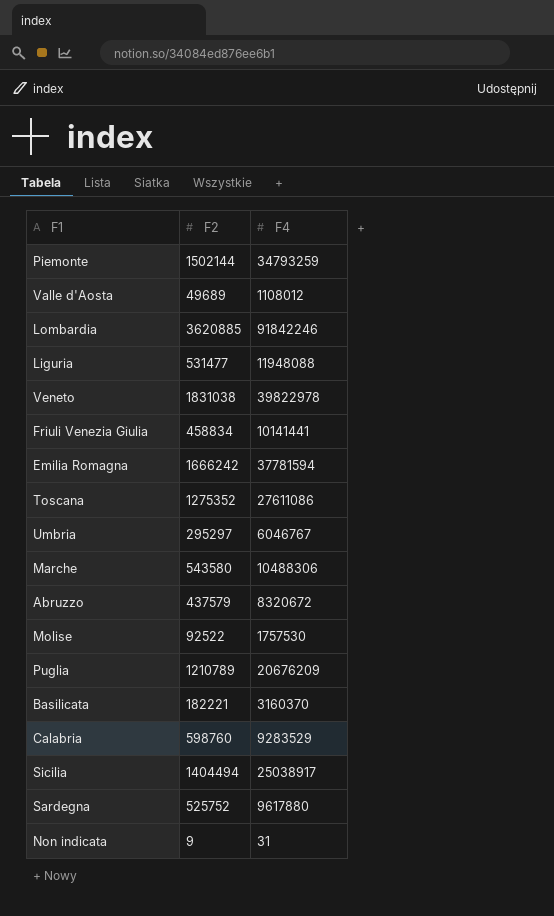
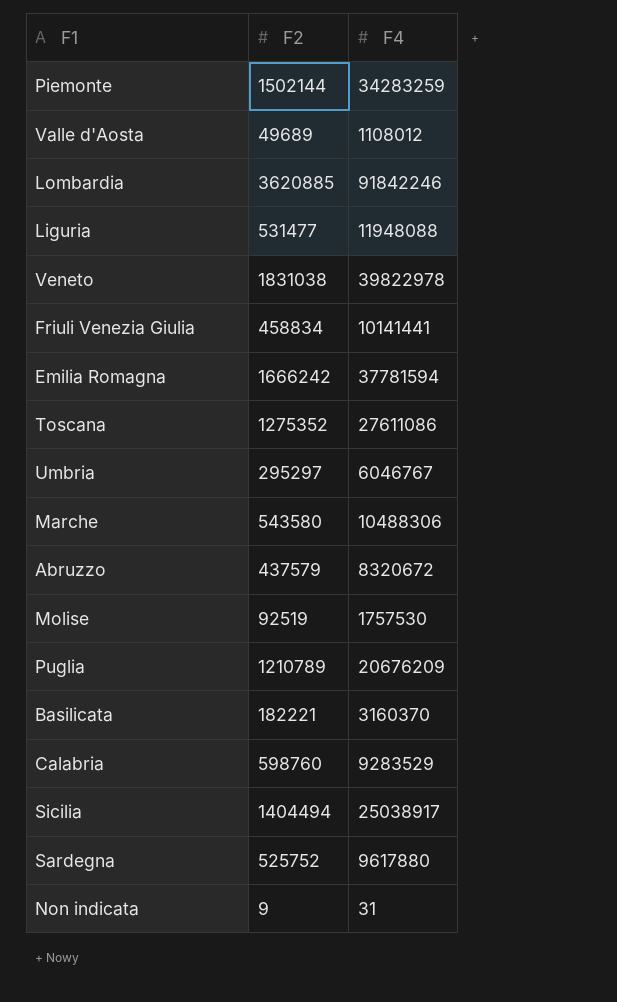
Piemonte | F4: 34793259 -> 34283259
Molise | F2: 92522 -> 92519

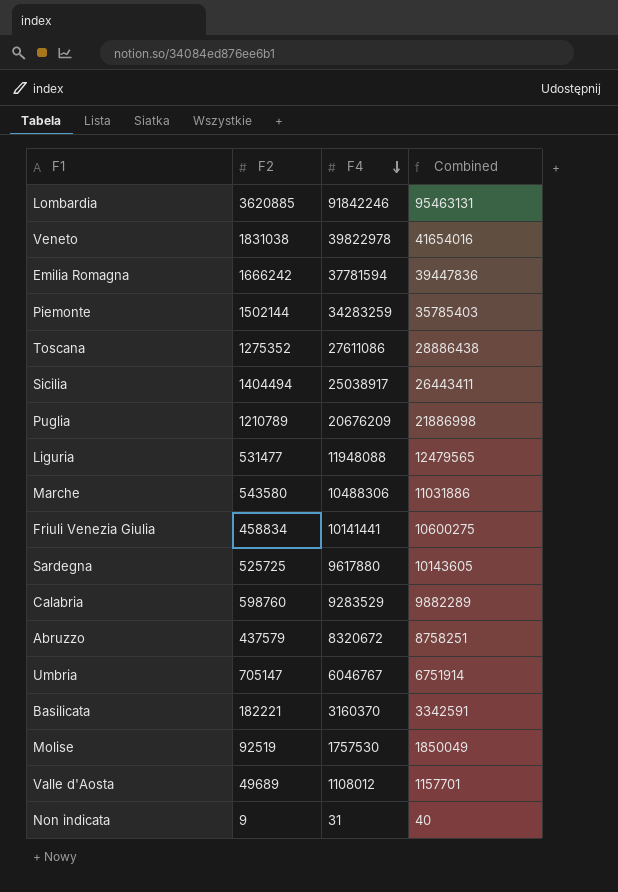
row order: none -> F4 descending
column Combined | formula: none -> [F2] + [F4]
Sardegna | F2: 525752 -> 525725
Umbria | F2: 295297 -> 705147

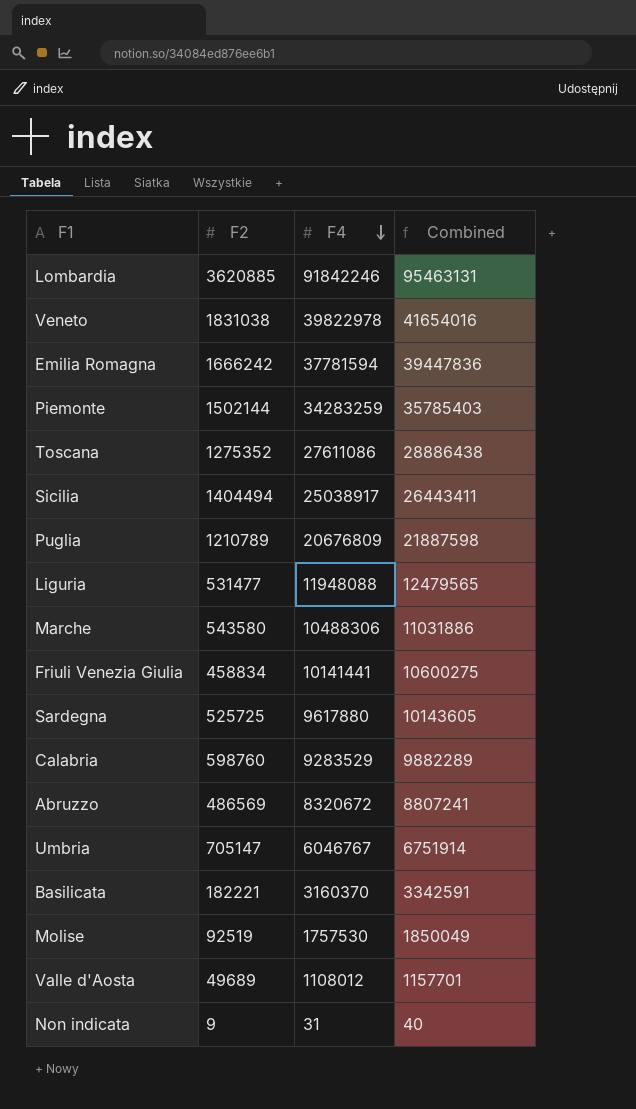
Puglia | F4: 20676209 -> 20676809
Puglia | Combined: 21886998 -> 21887598
Abruzzo | F2: 437579 -> 486569
Abruzzo | Combined: 8758251 -> 8807241

